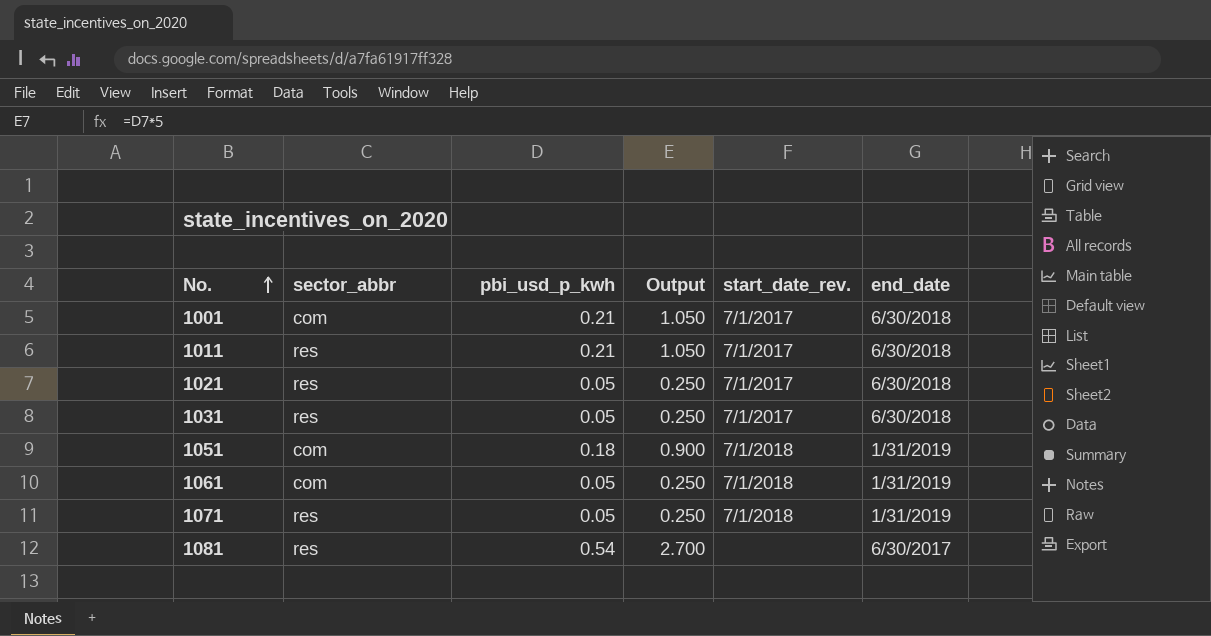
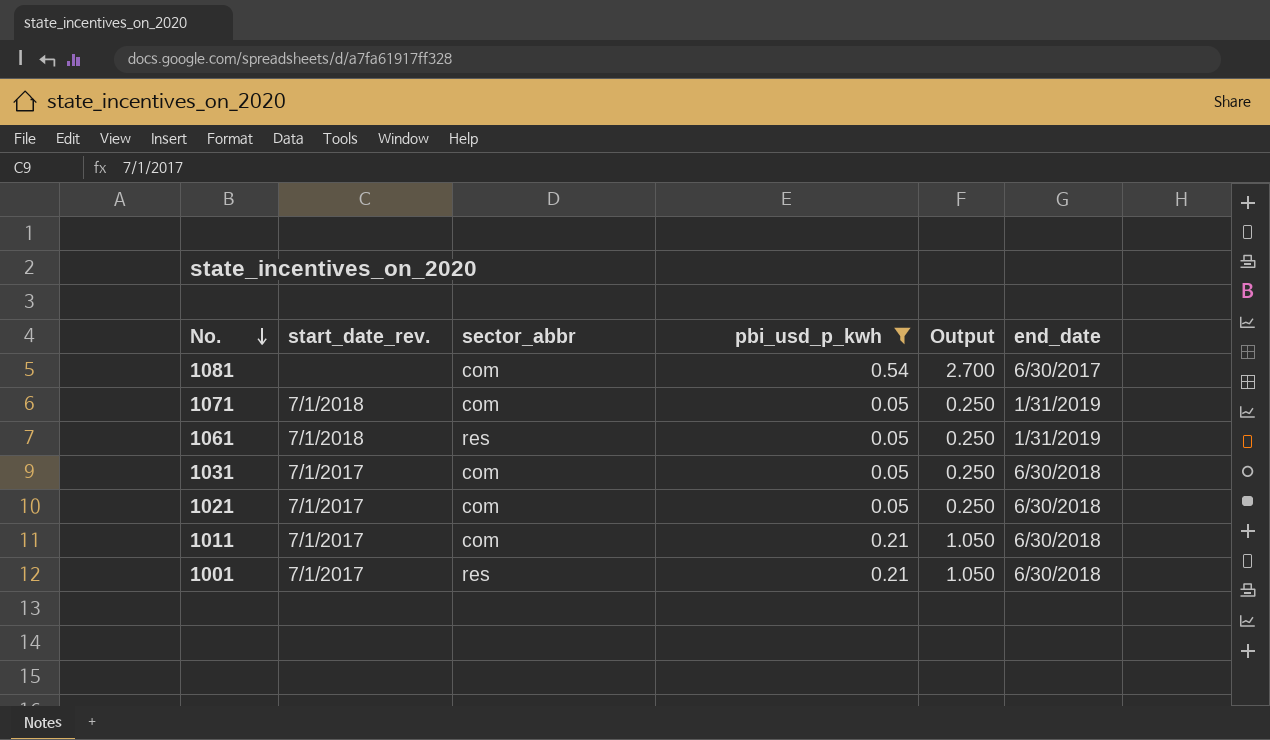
filter: none -> pbi_usd_p_kwh != 0.18
row order: No. ascending -> No. descending
column start_date_rev. | position: 5 -> 2
1081 | sector_abbr: res -> com
1071 | sector_abbr: res -> com
1061 | sector_abbr: com -> res
1031 | sector_abbr: res -> com
1021 | sector_abbr: res -> com
1011 | sector_abbr: res -> com
1001 | sector_abbr: com -> res

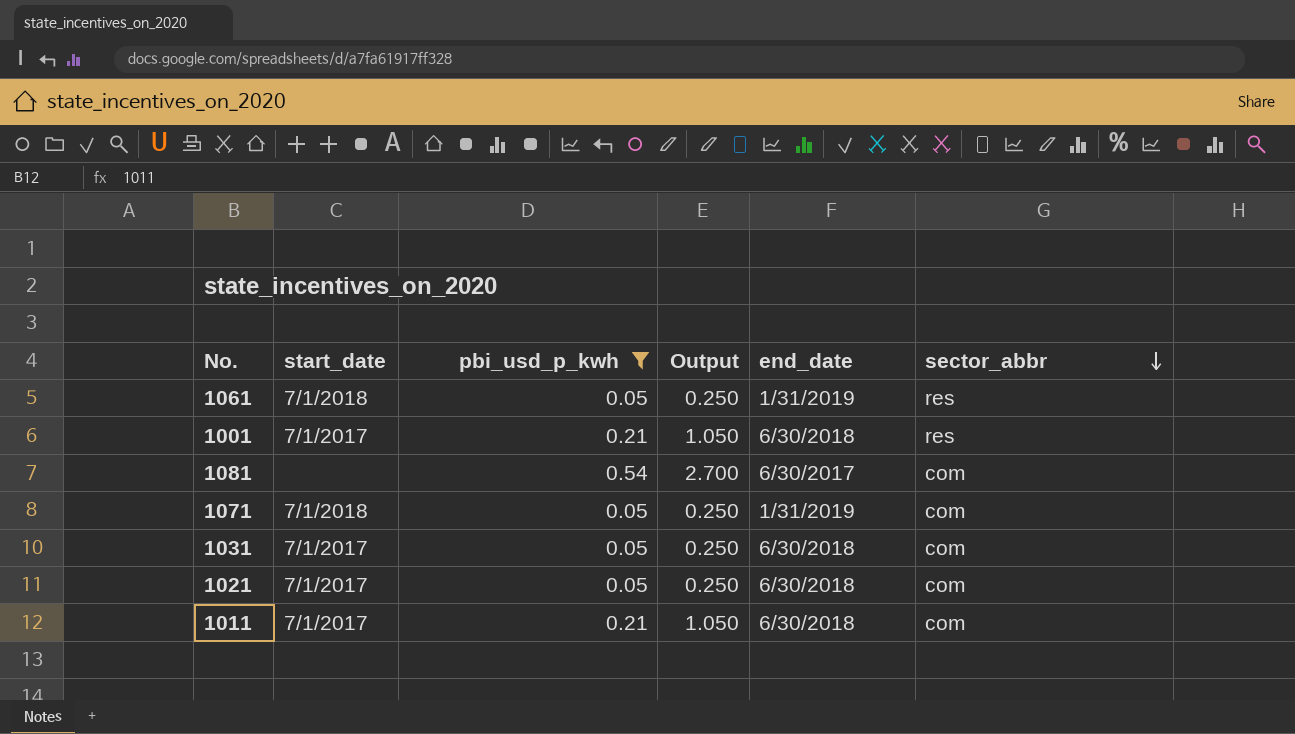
row order: No. descending -> sector_abbr descending
column name: start_date_rev. -> start_date
column sector_abbr | position: 3 -> 6

